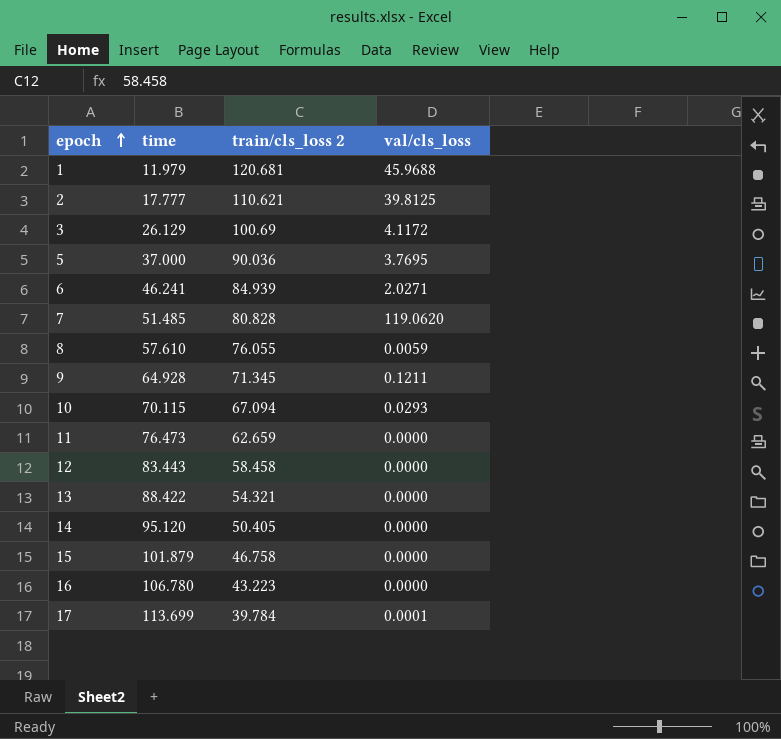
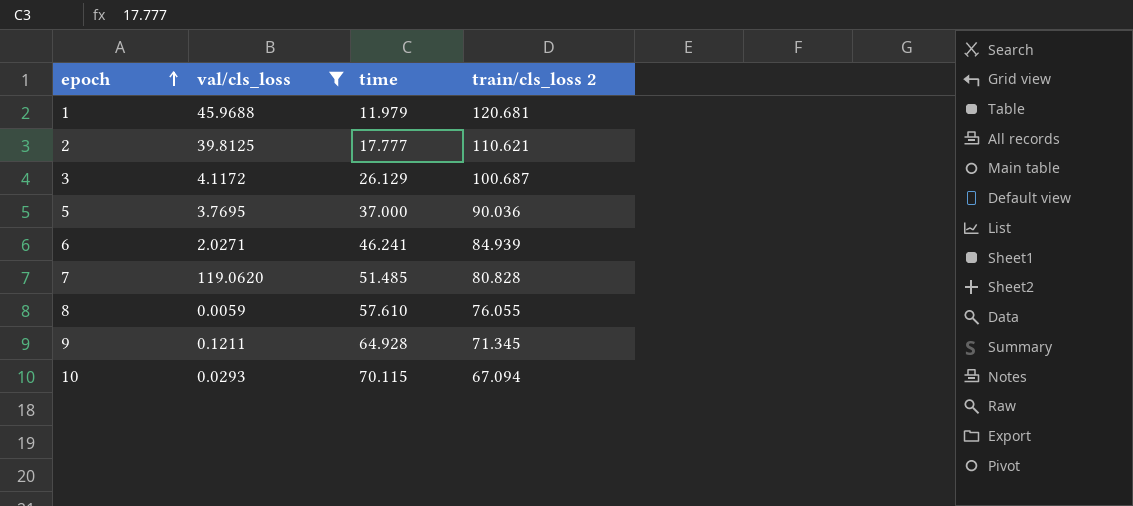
filter: none -> val/cls_loss >= 0.0059
column val/cls_loss | position: 4 -> 2
3 | train/cls_loss 2: 100.69 -> 100.687

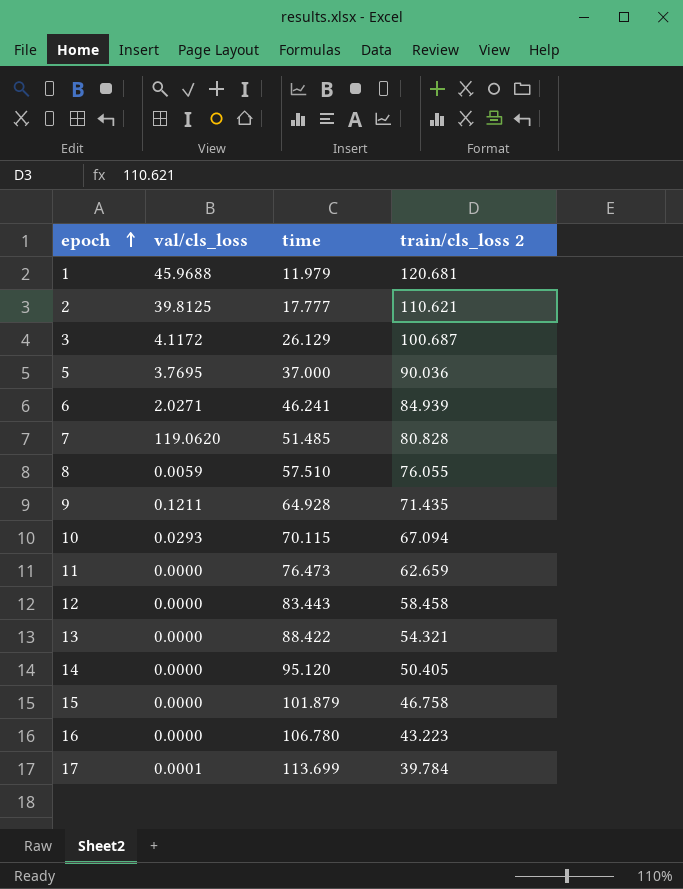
filter: val/cls_loss >= 0.0059 -> none
8 | time: 57.610 -> 57.510
9 | train/cls_loss 2: 71.345 -> 71.435

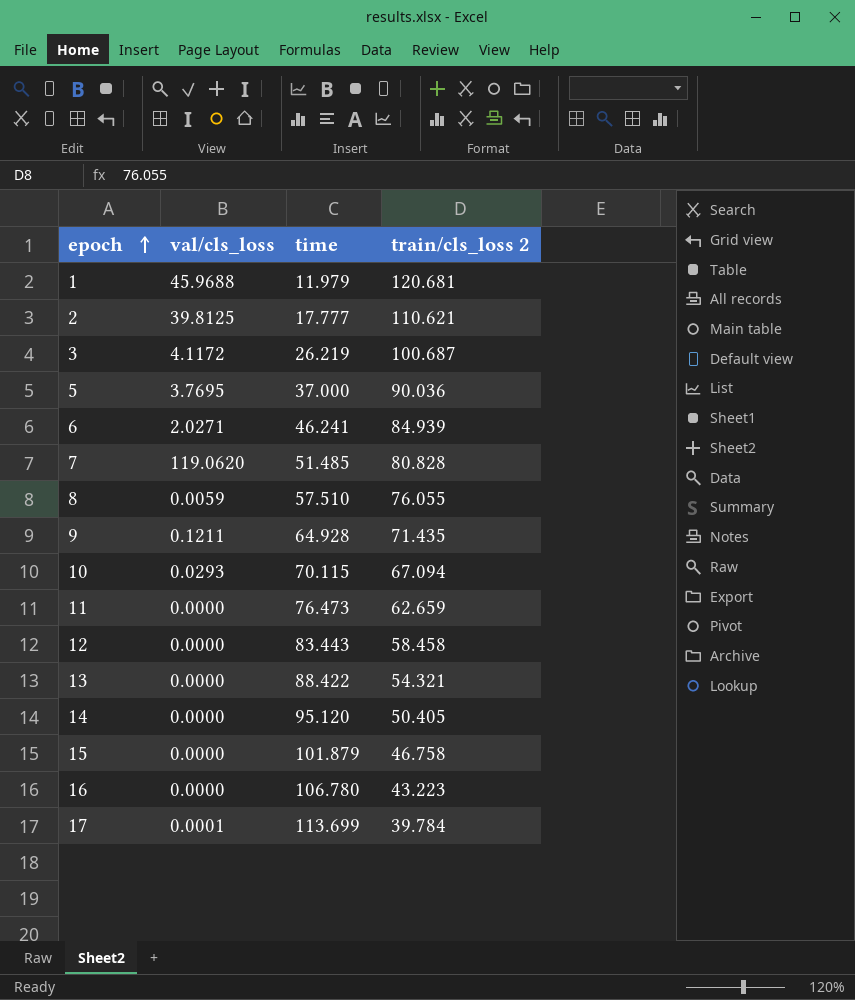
3 | time: 26.129 -> 26.219

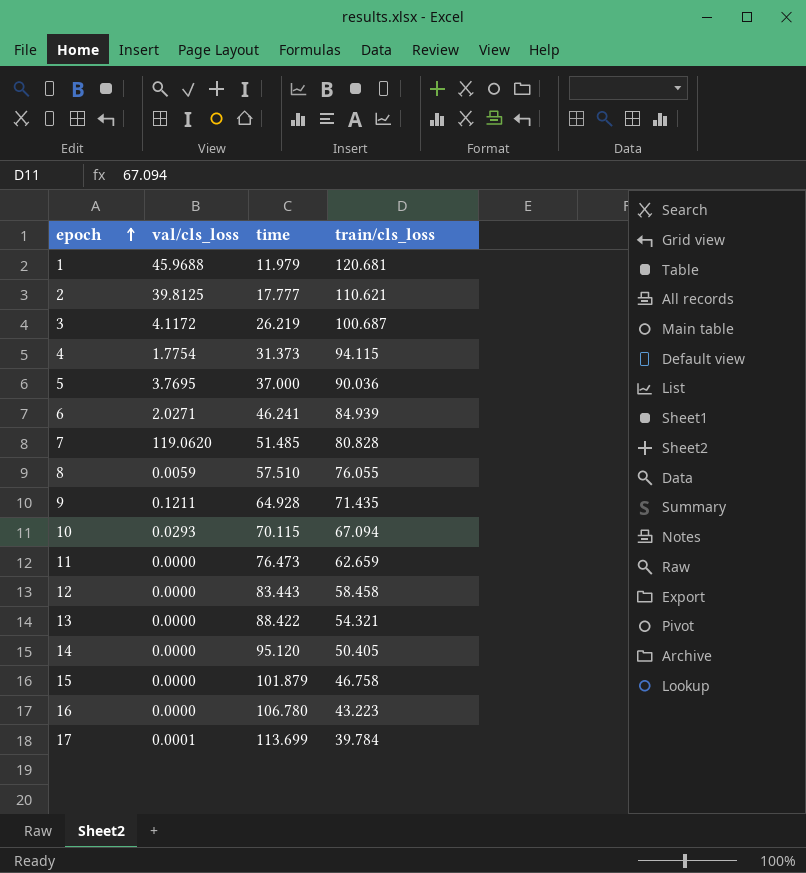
column name: train/cls_loss 2 -> train/cls_loss
row 4: none -> 1.7754 | 31.373 | 94.115

